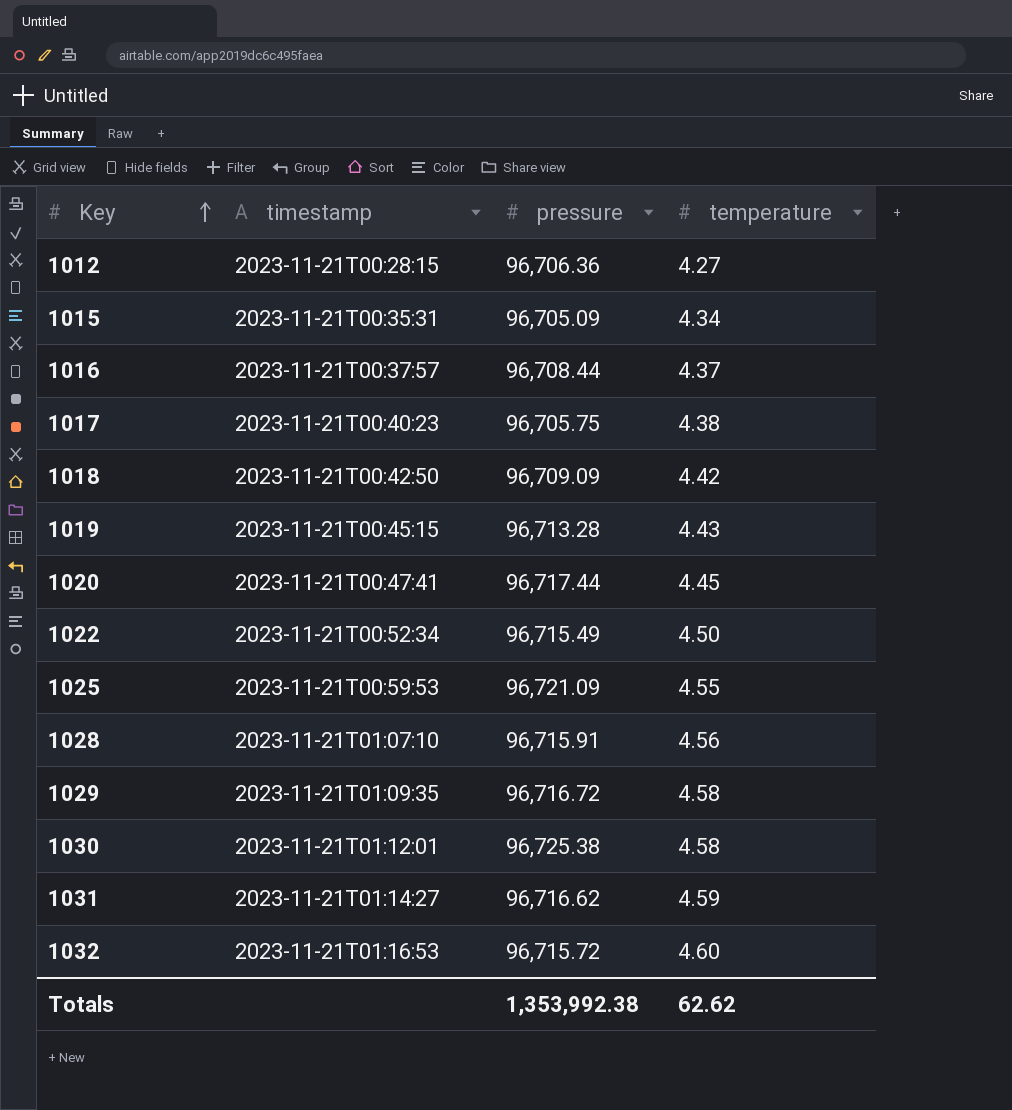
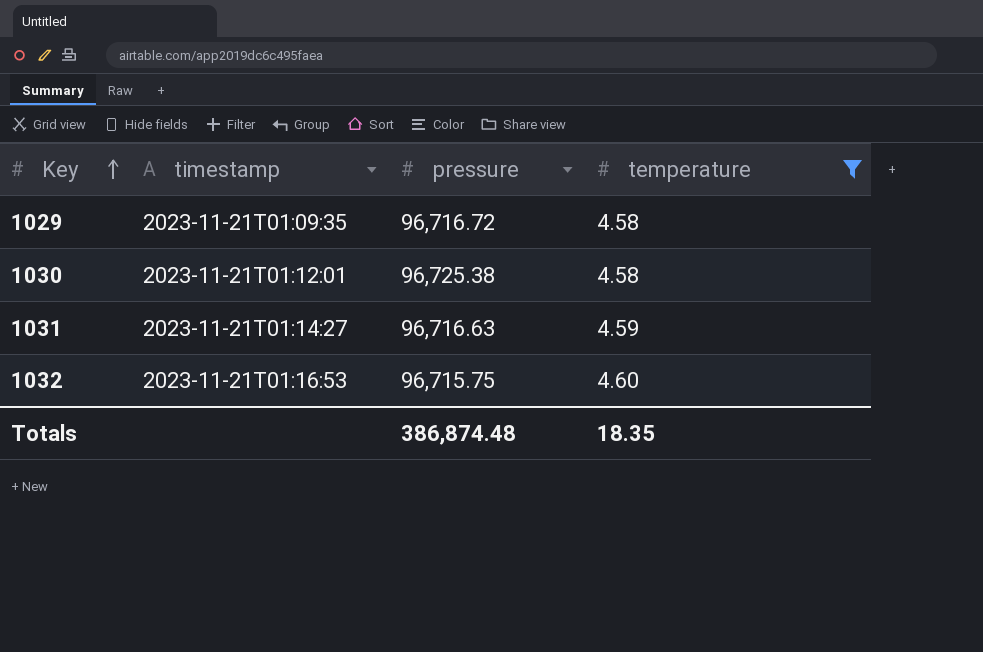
filter: none -> temperature >= 4.58
1031 | pressure: 96,716.62 -> 96,716.63
1032 | pressure: 96,715.72 -> 96,715.75
Totals | pressure: 1,353,992.38 -> 386,874.48
Totals | temperature: 62.62 -> 18.35

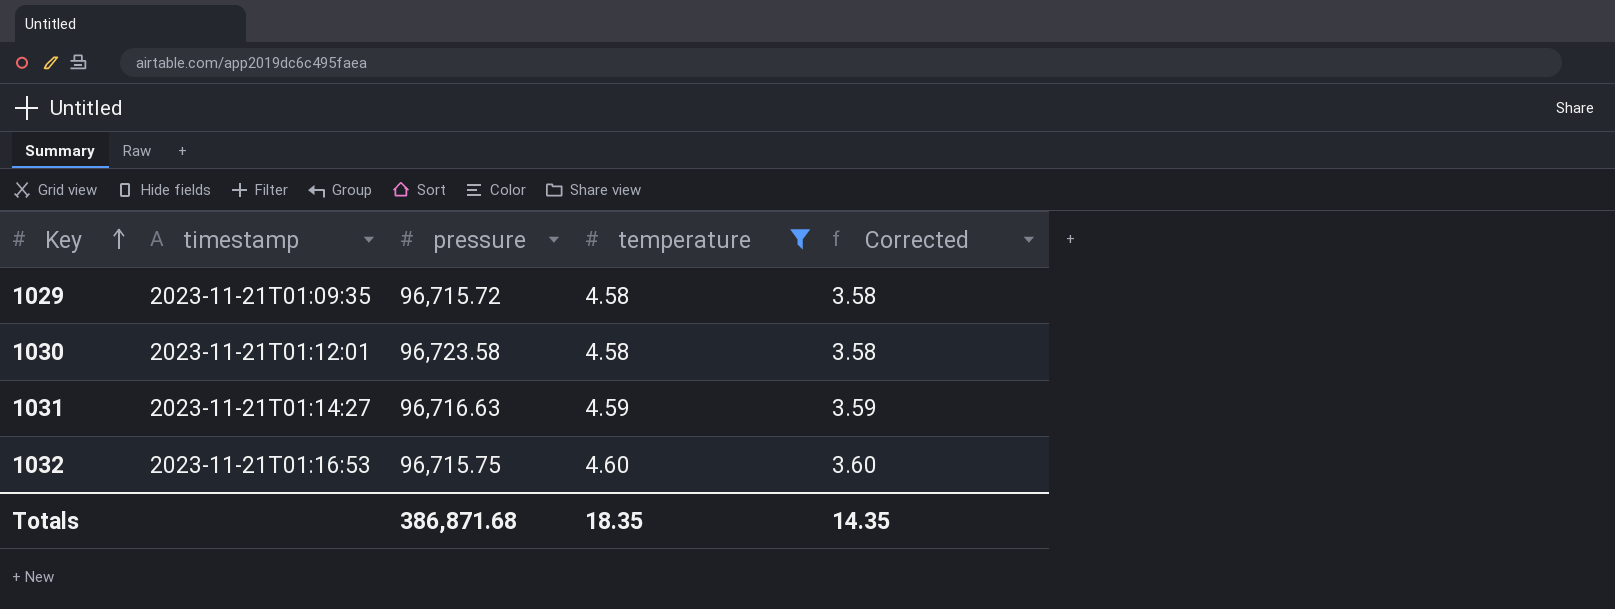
column Corrected | formula: none -> [temperature] - 1
1029 | pressure: 96,716.72 -> 96,715.72
1030 | pressure: 96,725.38 -> 96,723.58
Totals | pressure: 386,874.48 -> 386,871.68

